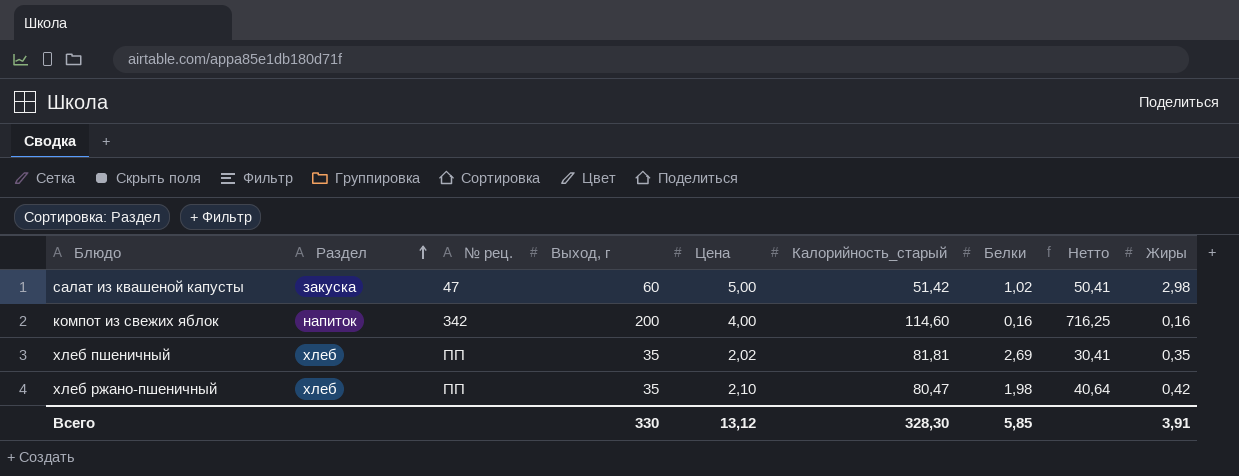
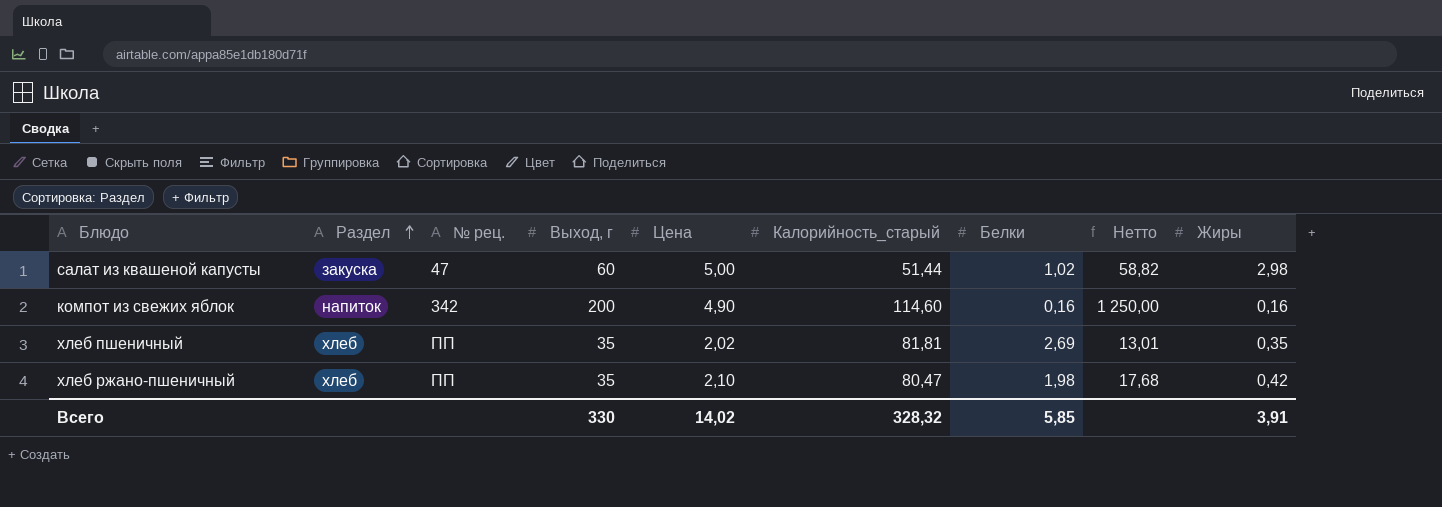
column Нетто | formula: [Калорийность_старый] / [Белки] -> [Выход, г] / [Белки]
салат из квашеной капусты | Калорийность_старый: 51,42 -> 51,44
компот из свежих яблок | Цена: 4,00 -> 4,90
Всего | Цена: 13,12 -> 14,02
Всего | Калорийность_старый: 328,30 -> 328,32

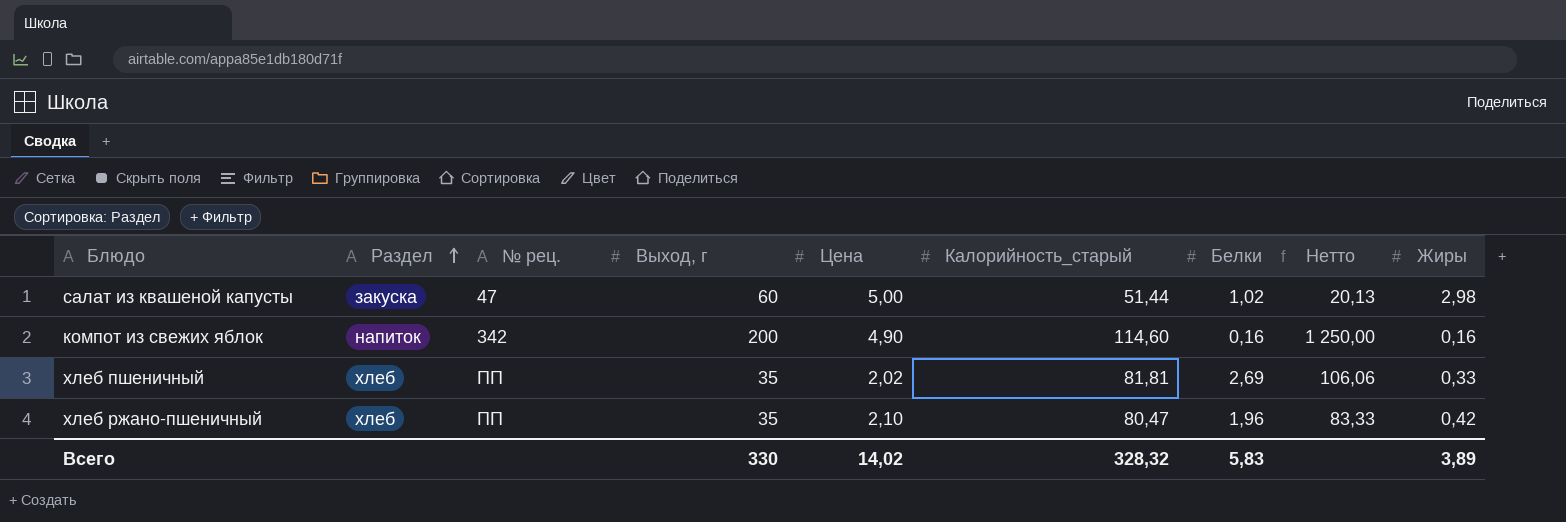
column Нетто | formula: [Выход, г] / [Белки] -> [Выход, г] / [Жиры]
хлеб пшеничный | Жиры: 0,35 -> 0,33
хлеб ржано-пшеничный | Белки: 1,98 -> 1,96
Всего | Белки: 5,85 -> 5,83
Всего | Жиры: 3,91 -> 3,89

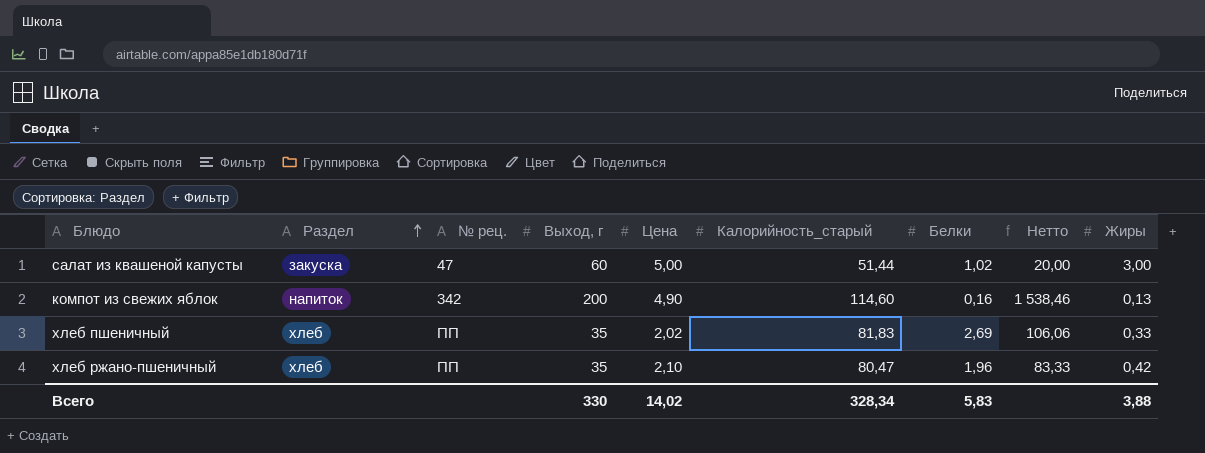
салат из квашеной капусты | Нетто: 20,13 -> 20,00
салат из квашеной капусты | Жиры: 2,98 -> 3,00
компот из свежих яблок | Нетто: 1 250,00 -> 1 538,46
компот из свежих яблок | Жиры: 0,16 -> 0,13
хлеб пшеничный | Калорийность_старый: 81,81 -> 81,83
Всего | Калорийность_старый: 328,32 -> 328,34
Всего | Жиры: 3,89 -> 3,88

